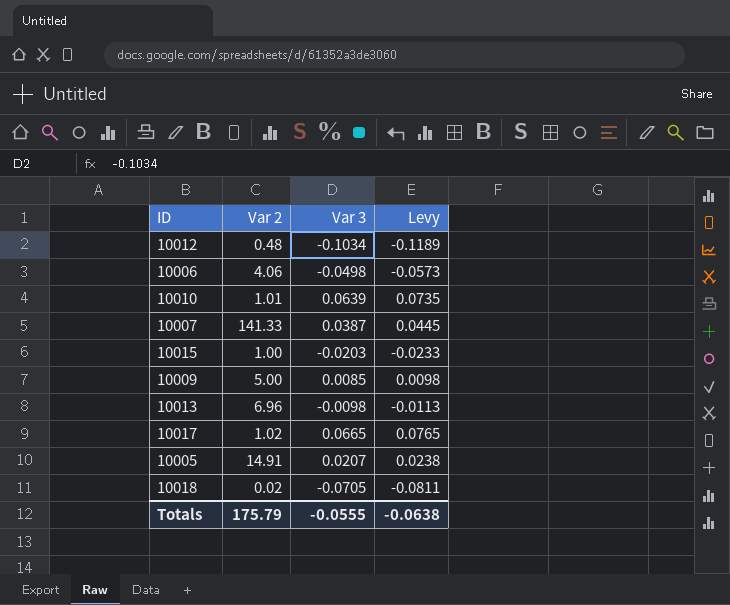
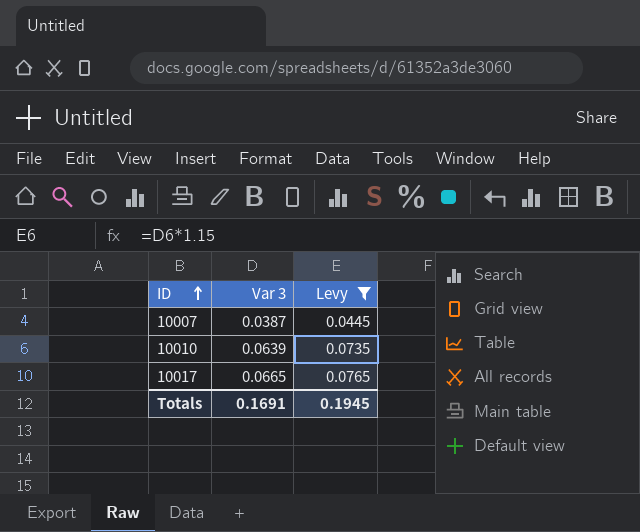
filter: none -> Levy >= 0.0445
row order: none -> ID ascending
column Var 2 | position: 2 -> none
Totals | Var 3: -0.0555 -> 0.1691
Totals | Levy: -0.0638 -> 0.1945

